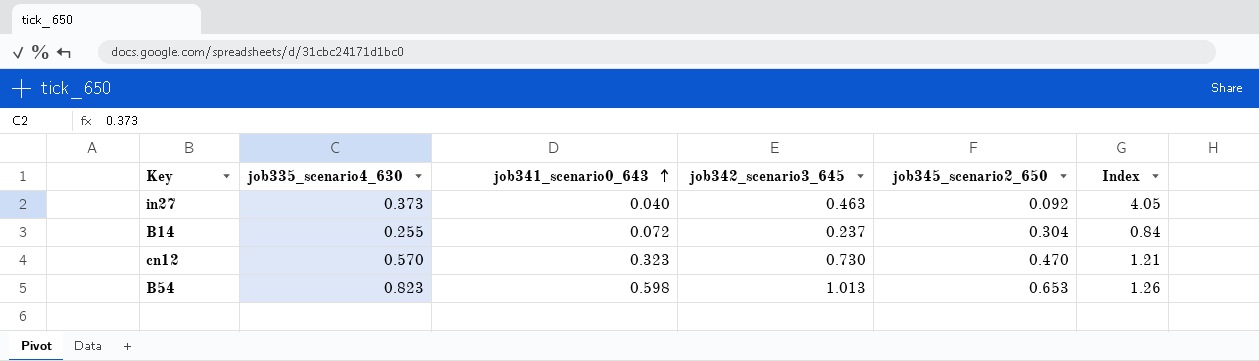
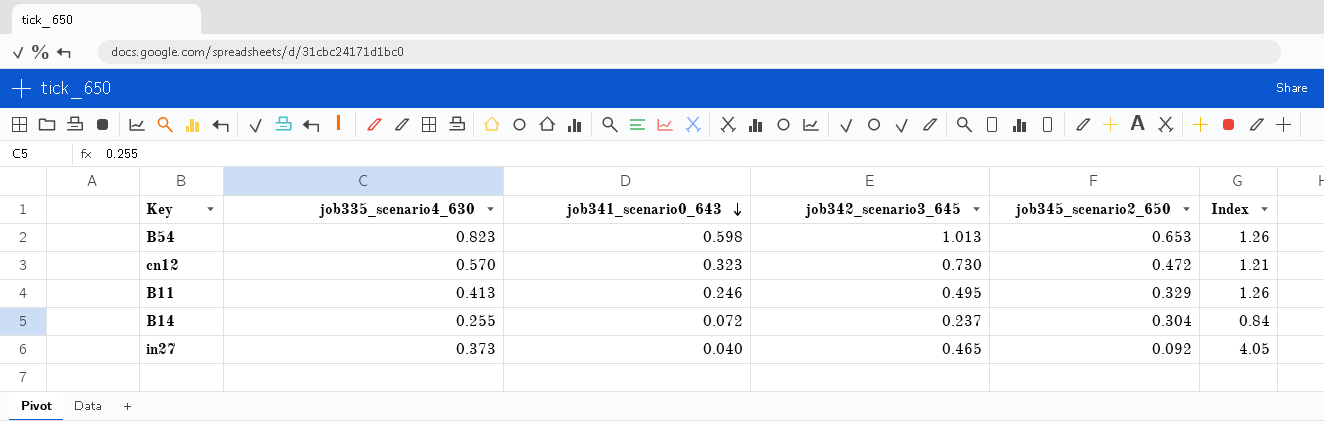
row order: job341_scenario0_643 ascending -> job341_scenario0_643 descending
cn12 | job345_scenario2_650: 0.470 -> 0.472
row B11: none -> 0.413 | 0.246 | 0.495 | 0.329 | 1.26
in27 | job342_scenario3_645: 0.463 -> 0.465

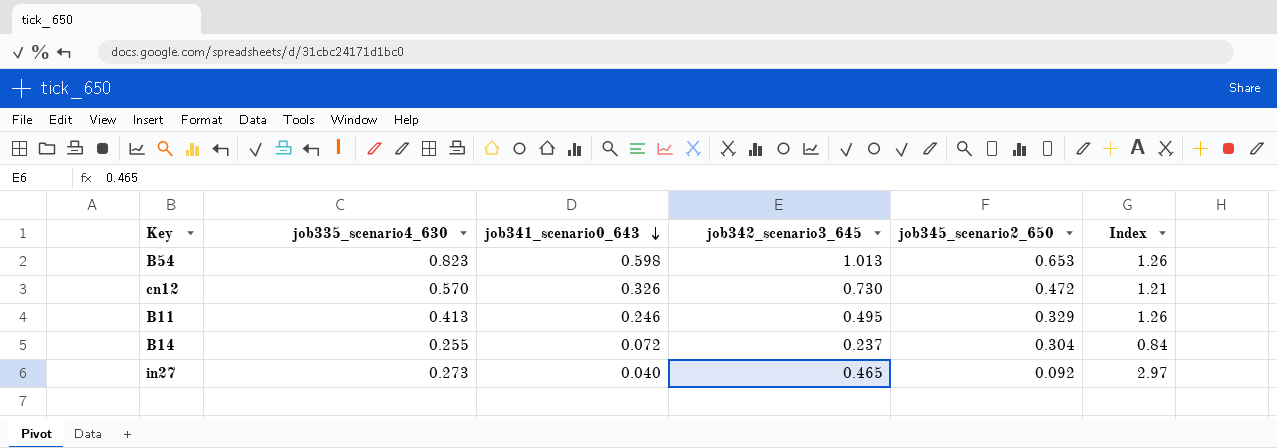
cn12 | job341_scenario0_643: 0.323 -> 0.326
in27 | job335_scenario4_630: 0.373 -> 0.273
in27 | Index: 4.05 -> 2.97

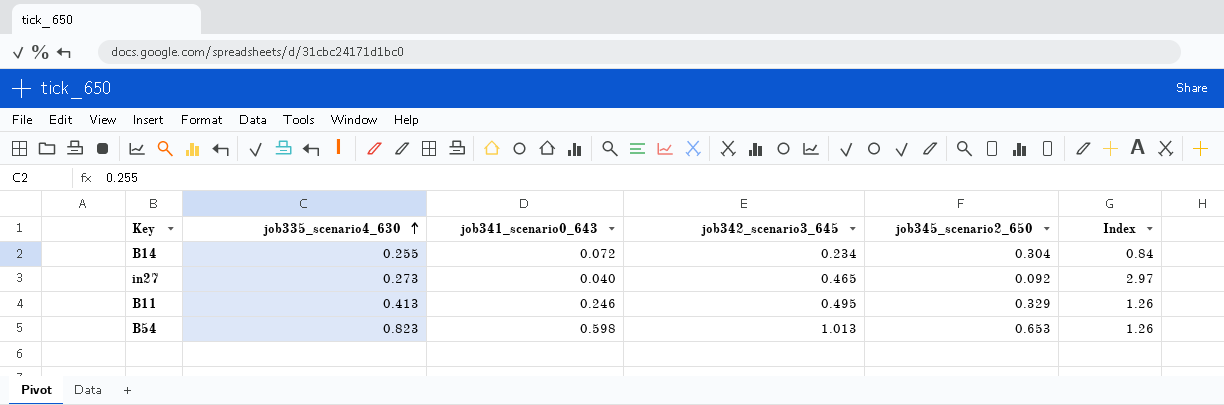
row order: job341_scenario0_643 descending -> job335_scenario4_630 ascending
row cn12: 0.570 | 0.326 | 0.730 | 0.472 | 1.21 -> none
B14 | job342_scenario3_645: 0.237 -> 0.234

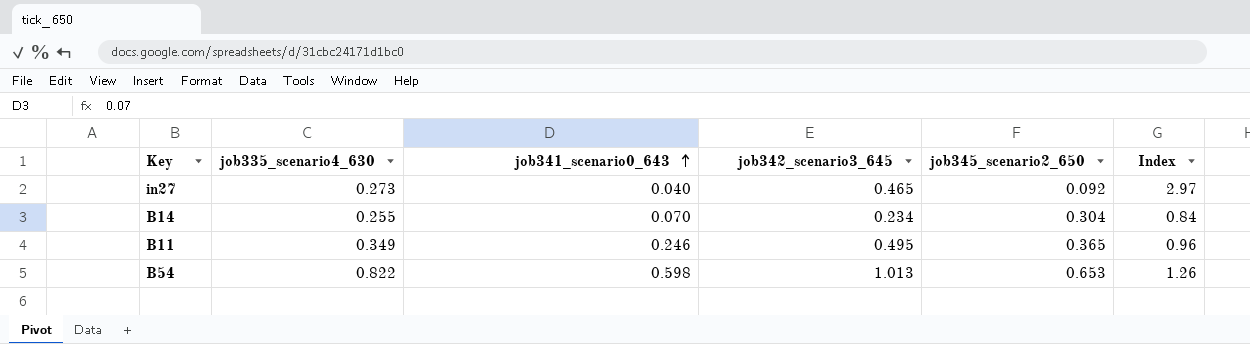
row order: job335_scenario4_630 ascending -> job341_scenario0_643 ascending
B14 | job341_scenario0_643: 0.072 -> 0.070
B11 | job335_scenario4_630: 0.413 -> 0.349
B11 | job345_scenario2_650: 0.329 -> 0.365
B11 | Index: 1.26 -> 0.96
B54 | job335_scenario4_630: 0.823 -> 0.822

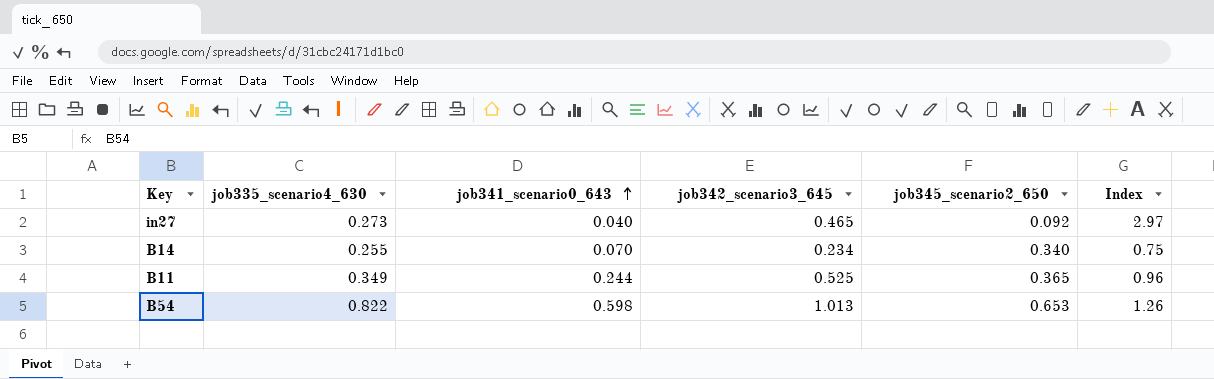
B14 | job345_scenario2_650: 0.304 -> 0.340
B14 | Index: 0.84 -> 0.75
B11 | job341_scenario0_643: 0.246 -> 0.244
B11 | job342_scenario3_645: 0.495 -> 0.525

